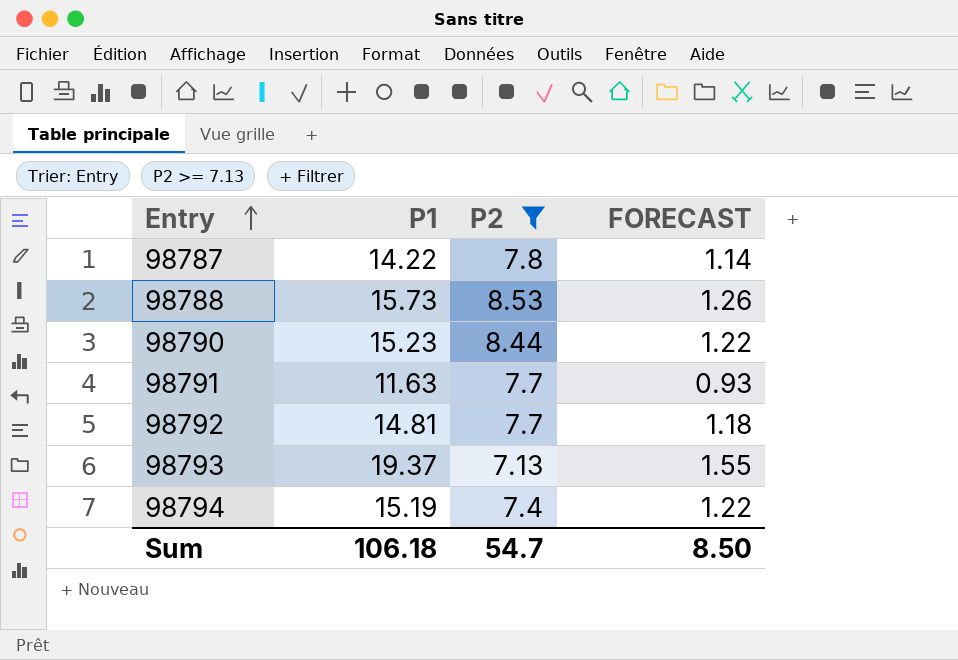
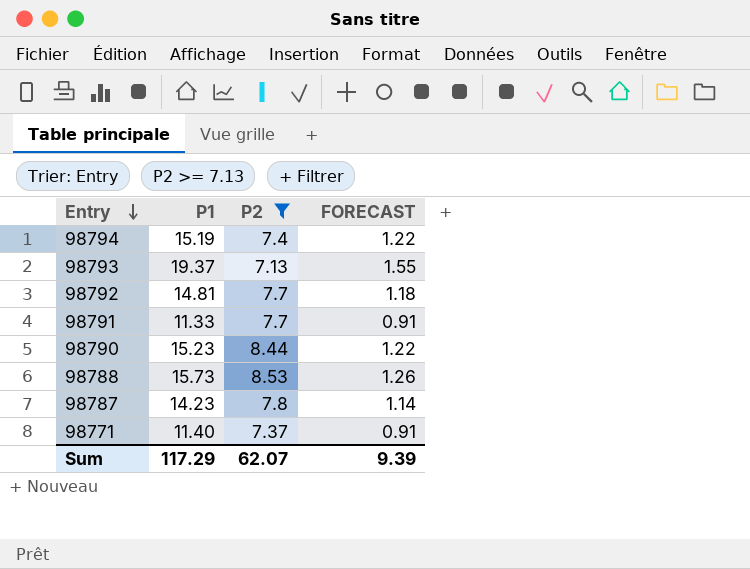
row order: Entry ascending -> Entry descending
98791 | P1: 11.63 -> 11.33
98791 | FORECAST: 0.93 -> 0.91
98787 | P1: 14.22 -> 14.23
row 98771: none -> 11.40 | 7.37 | 0.91
Sum | P1: 106.18 -> 117.29
Sum | P2: 54.7 -> 62.07
Sum | FORECAST: 8.50 -> 9.39

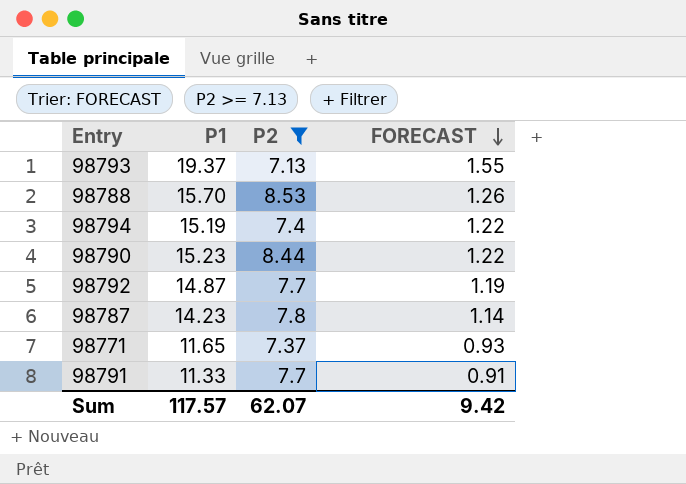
row order: Entry descending -> FORECAST descending
98788 | P1: 15.73 -> 15.70
98792 | P1: 14.81 -> 14.87
98792 | FORECAST: 1.18 -> 1.19
98771 | P1: 11.40 -> 11.65
98771 | FORECAST: 0.91 -> 0.93
Sum | P1: 117.29 -> 117.57
Sum | FORECAST: 9.39 -> 9.42

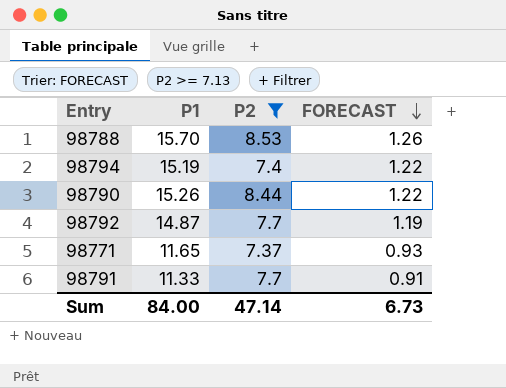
row 98793: 19.37 | 7.13 | 1.55 -> none
row 98787: 14.23 | 7.8 | 1.14 -> none
98790 | P1: 15.23 -> 15.26
Sum | P1: 117.57 -> 84.00
Sum | P2: 62.07 -> 47.14
Sum | FORECAST: 9.42 -> 6.73

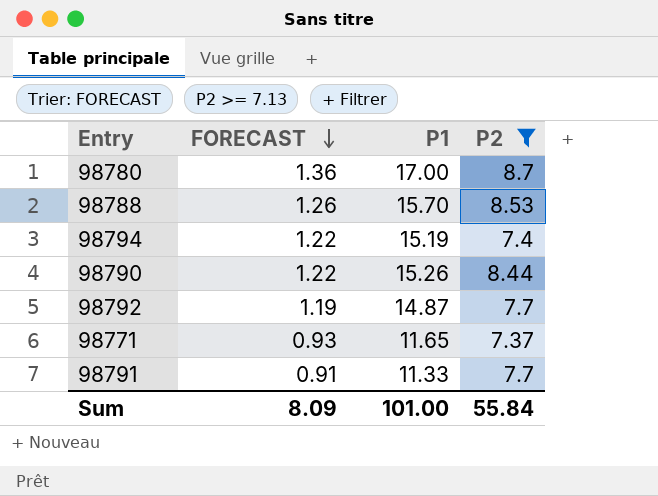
column FORECAST | position: 4 -> 2
row 98780: none -> 1.36 | 17.00 | 8.7
Sum | FORECAST: 6.73 -> 8.09
Sum | P1: 84.00 -> 101.00
Sum | P2: 47.14 -> 55.84

